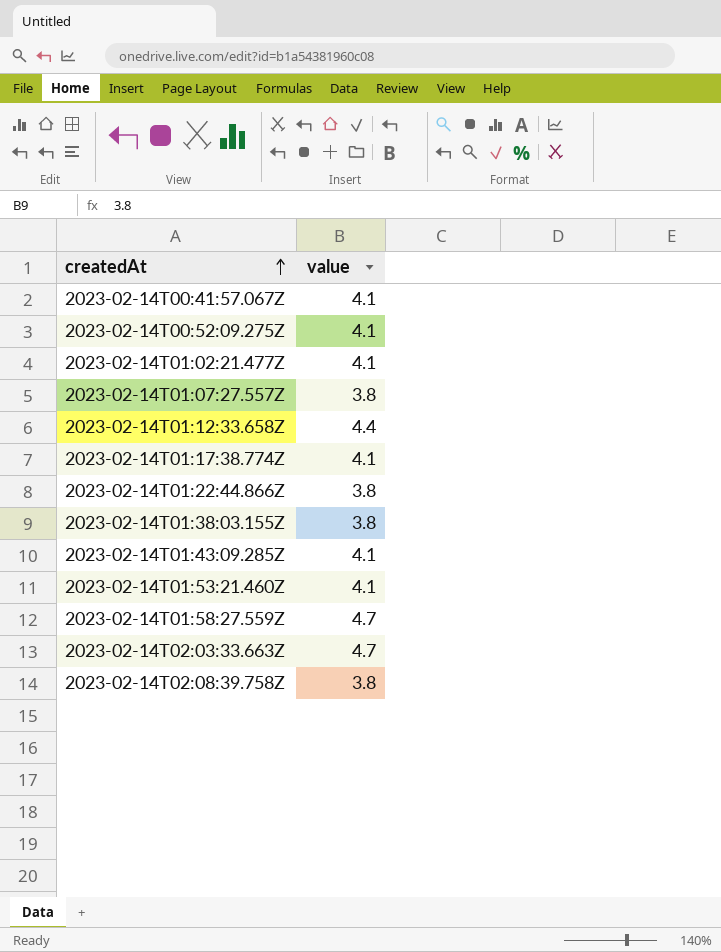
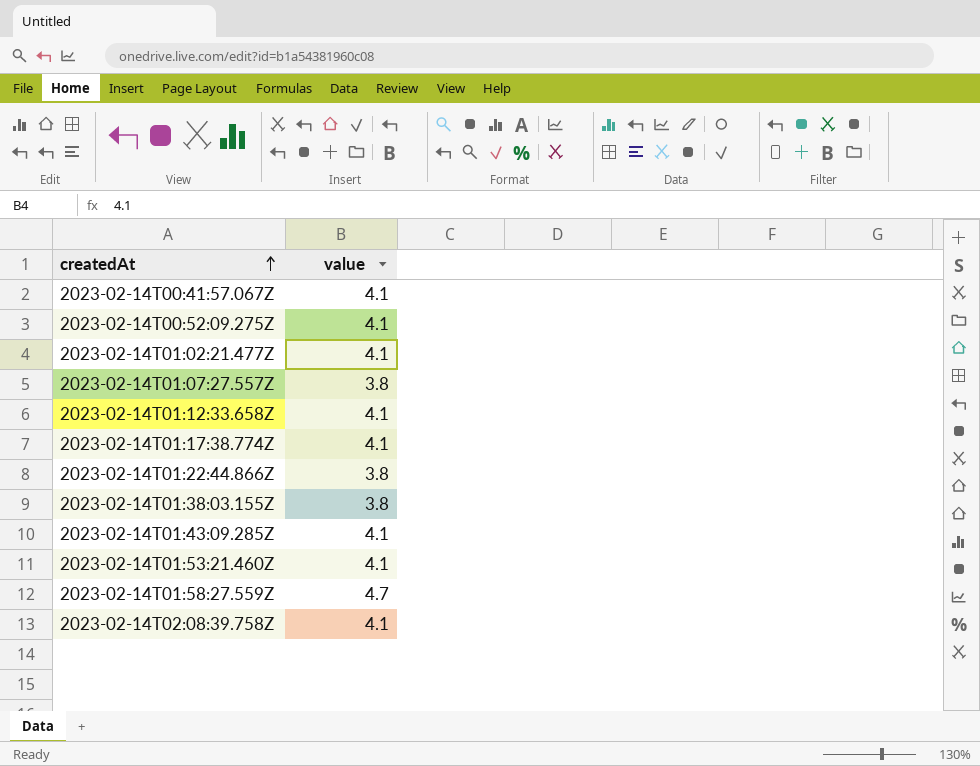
row 2023-02-14T02:03:33.663Z: 4.7 -> none
2023-02-14T01:12:33.658Z | value: 4.4 -> 4.1
2023-02-14T02:08:39.758Z | value: 3.8 -> 4.1

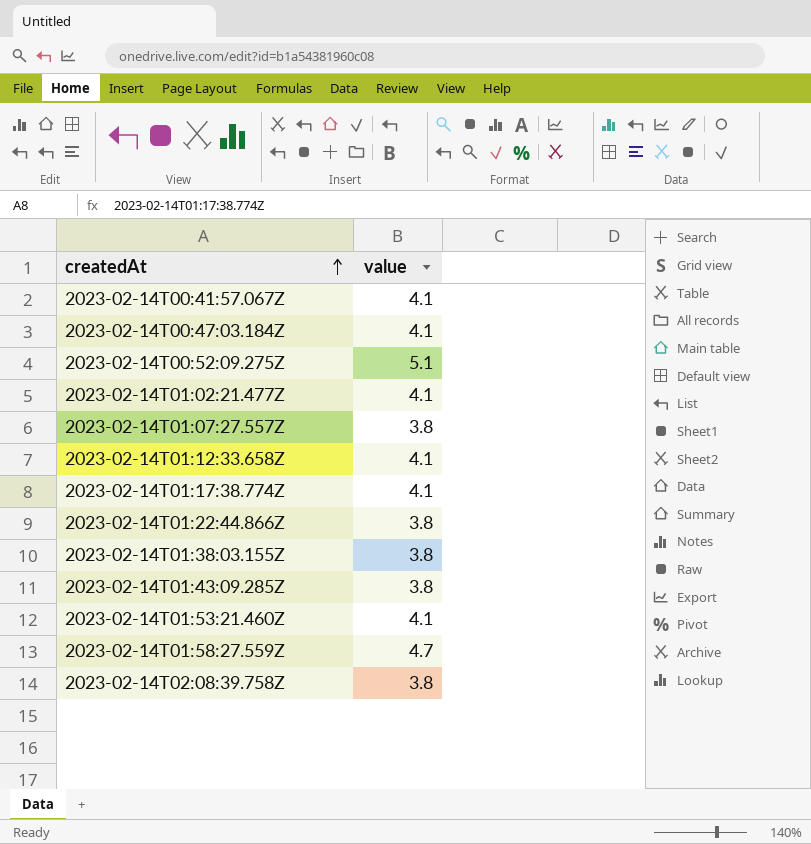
row 2023-02-14T00:47:03.184Z: none -> 4.1
2023-02-14T00:52:09.275Z | value: 4.1 -> 5.1
2023-02-14T01:43:09.285Z | value: 4.1 -> 3.8
2023-02-14T02:08:39.758Z | value: 4.1 -> 3.8

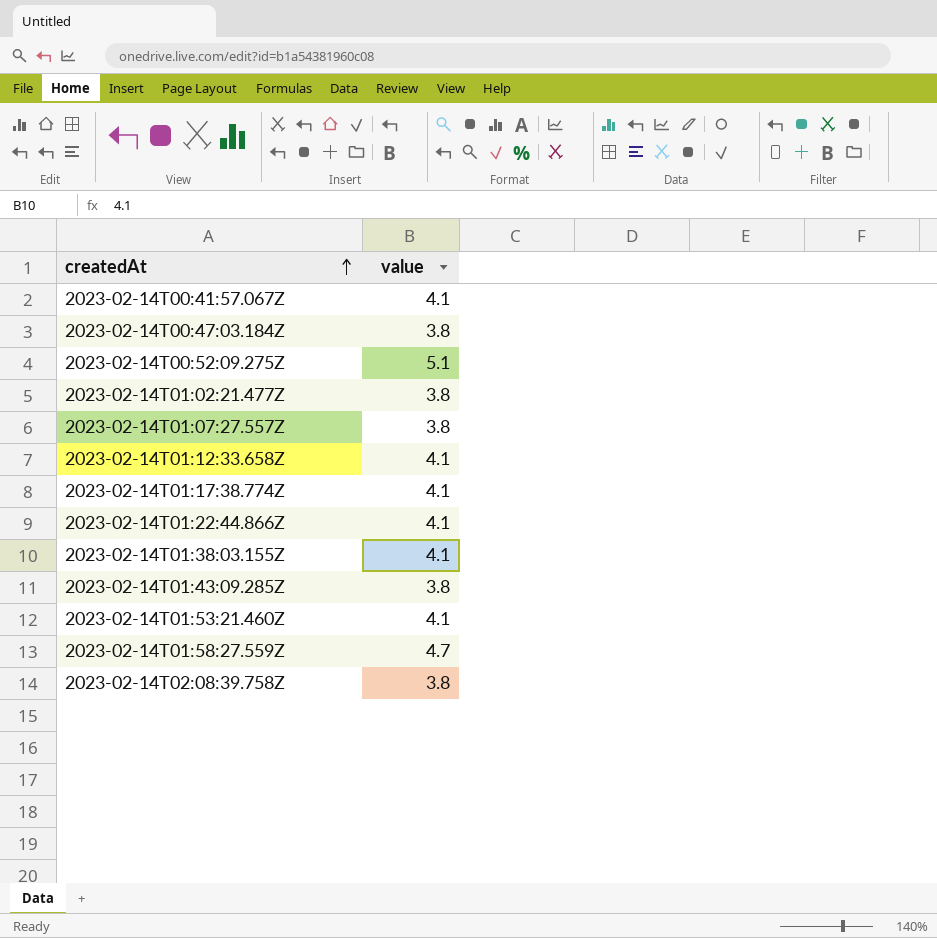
2023-02-14T00:47:03.184Z | value: 4.1 -> 3.8
2023-02-14T01:02:21.477Z | value: 4.1 -> 3.8
2023-02-14T01:22:44.866Z | value: 3.8 -> 4.1
2023-02-14T01:38:03.155Z | value: 3.8 -> 4.1

